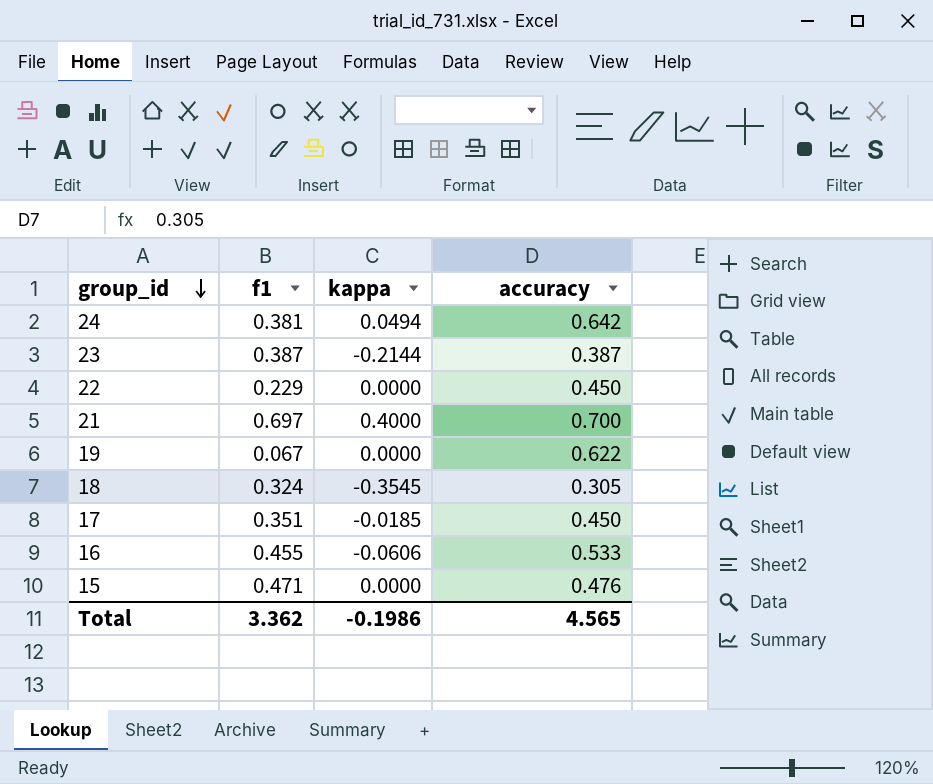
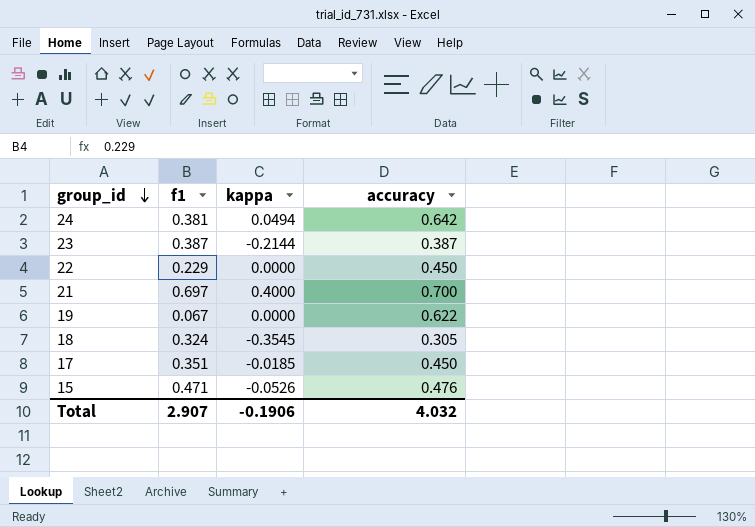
row 16: 0.455 | -0.0606 | 0.533 -> none
15 | kappa: 0.0000 -> -0.0526
Total | f1: 3.362 -> 2.907
Total | kappa: -0.1986 -> -0.1906
Total | accuracy: 4.565 -> 4.032

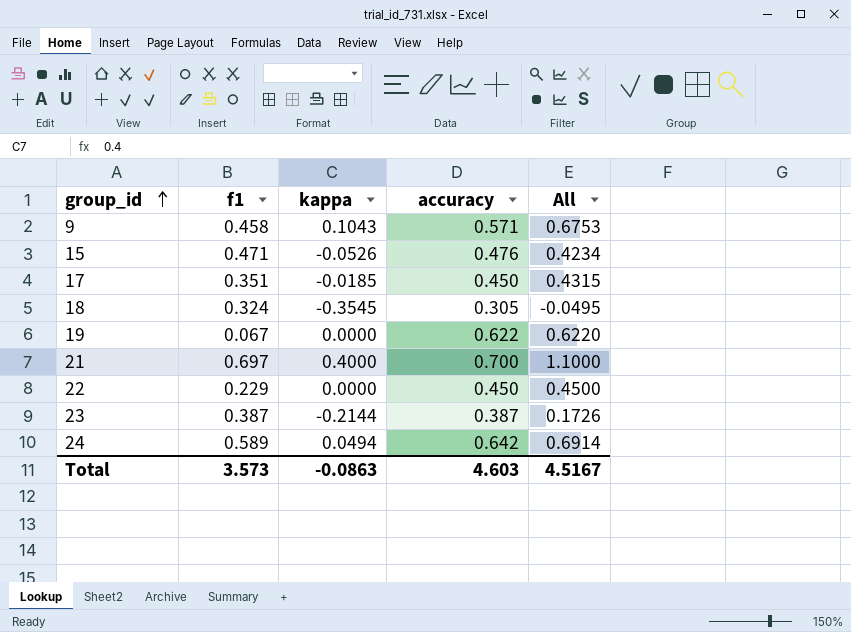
row order: group_id descending -> group_id ascending
column All | formula: none -> [kappa] + [accuracy]
row 9: none -> 0.458 | 0.1043 | 0.571 | 0.6753
24 | f1: 0.381 -> 0.589
Total | f1: 2.907 -> 3.573
Total | kappa: -0.1906 -> -0.0863
Total | accuracy: 4.032 -> 4.603

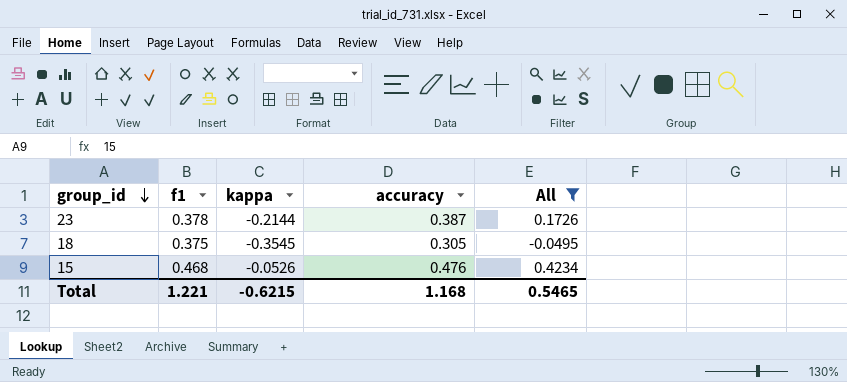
filter: none -> All <= 0.4234
row order: group_id ascending -> group_id descending
23 | f1: 0.387 -> 0.378
18 | f1: 0.324 -> 0.375
15 | f1: 0.471 -> 0.468
Total | f1: 3.573 -> 1.221
Total | kappa: -0.0863 -> -0.6215
Total | accuracy: 4.603 -> 1.168
Total | All: 4.5167 -> 0.5465

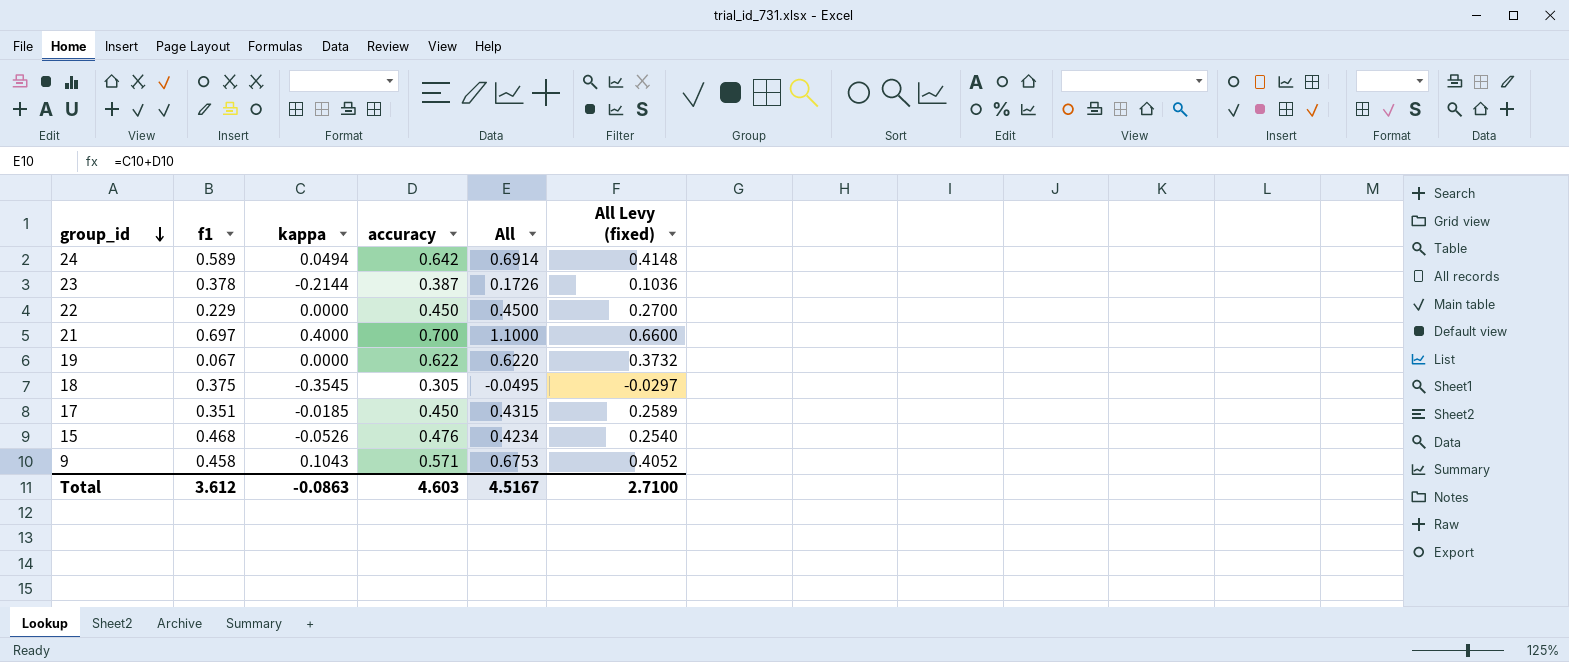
filter: All <= 0.4234 -> none
column All Levy (fixed) | formula: none -> [All] * 0.6
Total | f1: 1.221 -> 3.612
Total | kappa: -0.6215 -> -0.0863
Total | accuracy: 1.168 -> 4.603
Total | All: 0.5465 -> 4.5167

